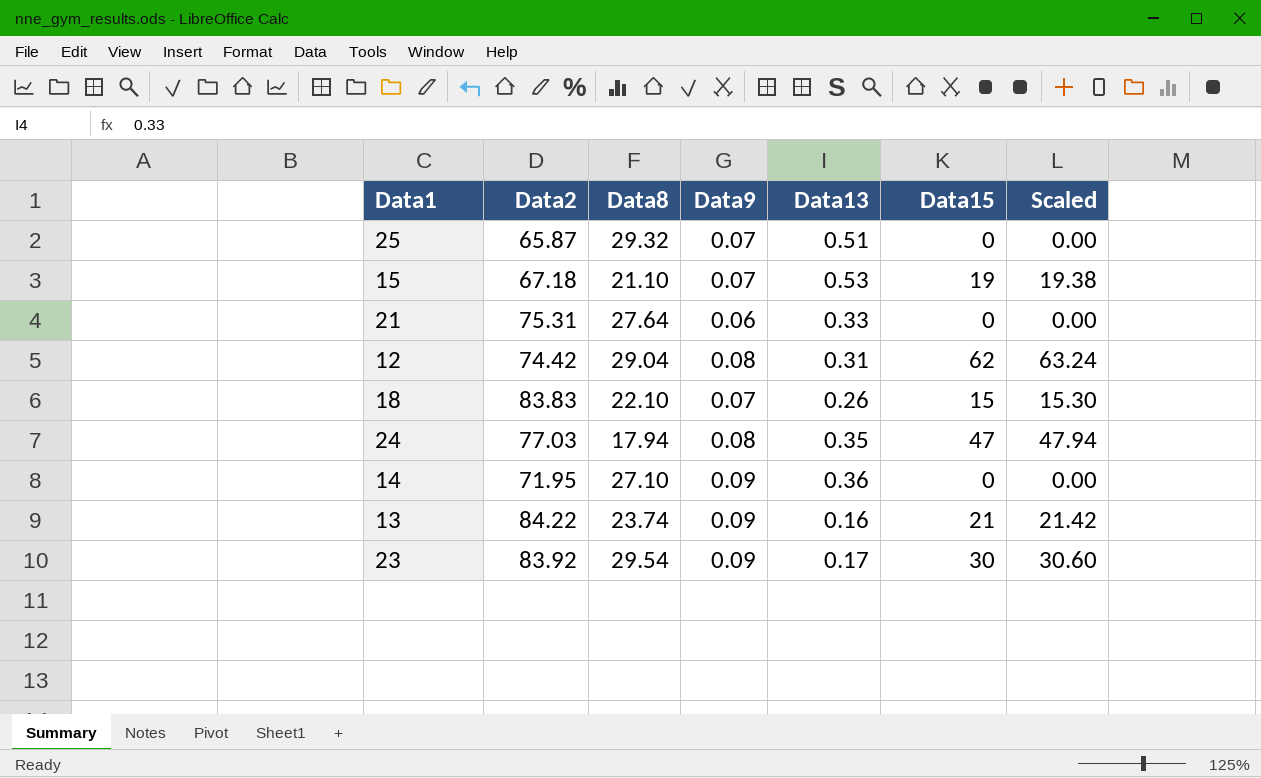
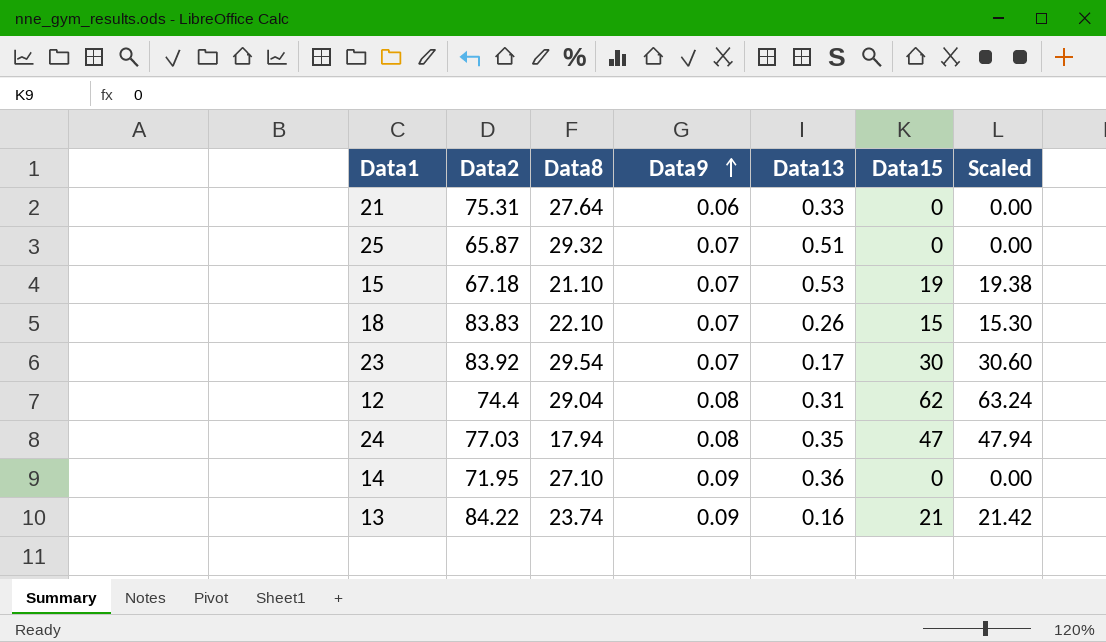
row order: none -> Data9 ascending
23 | Data9: 0.09 -> 0.07
12 | Data2: 74.42 -> 74.4

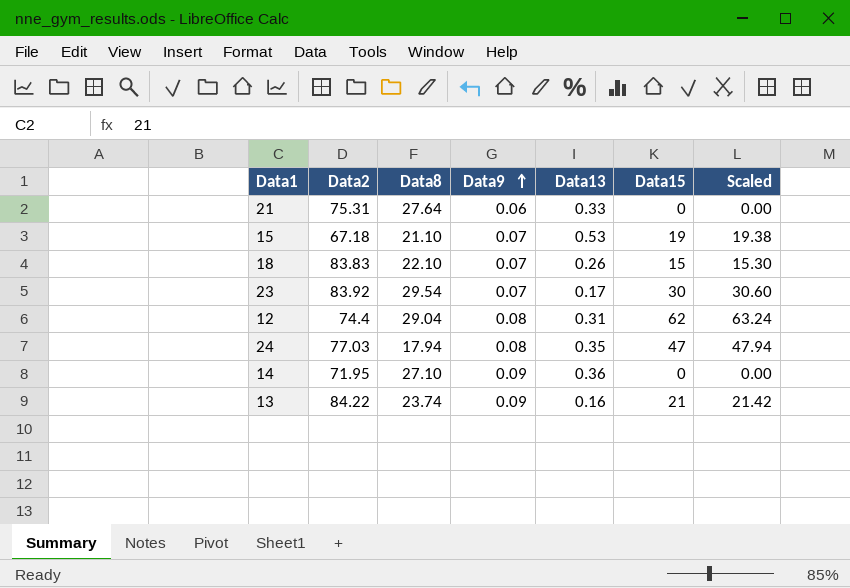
row 25: 65.87 | 29.32 | 0.07 | 0.51 | 0 | 0.00 -> none

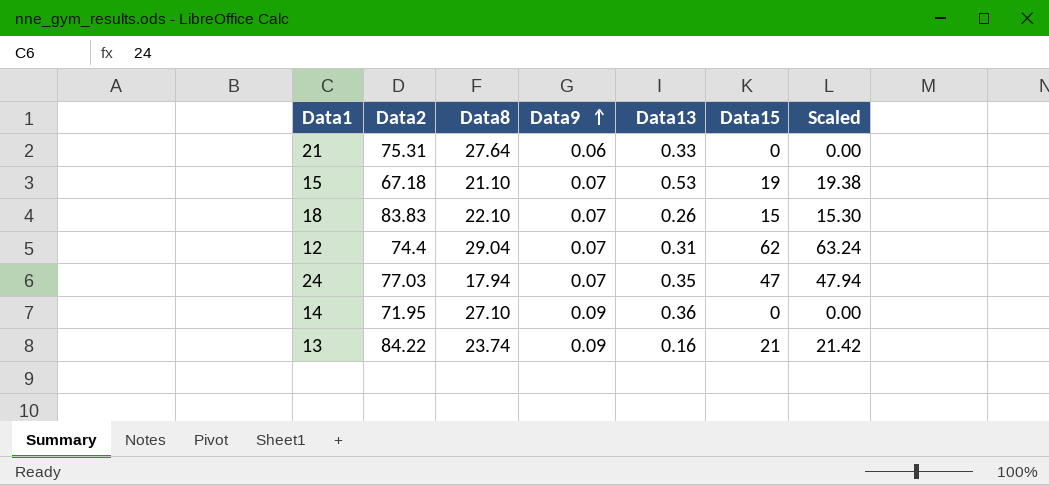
row 23: 83.92 | 29.54 | 0.07 | 0.17 | 30 | 30.60 -> none
12 | Data9: 0.08 -> 0.07
24 | Data9: 0.08 -> 0.07

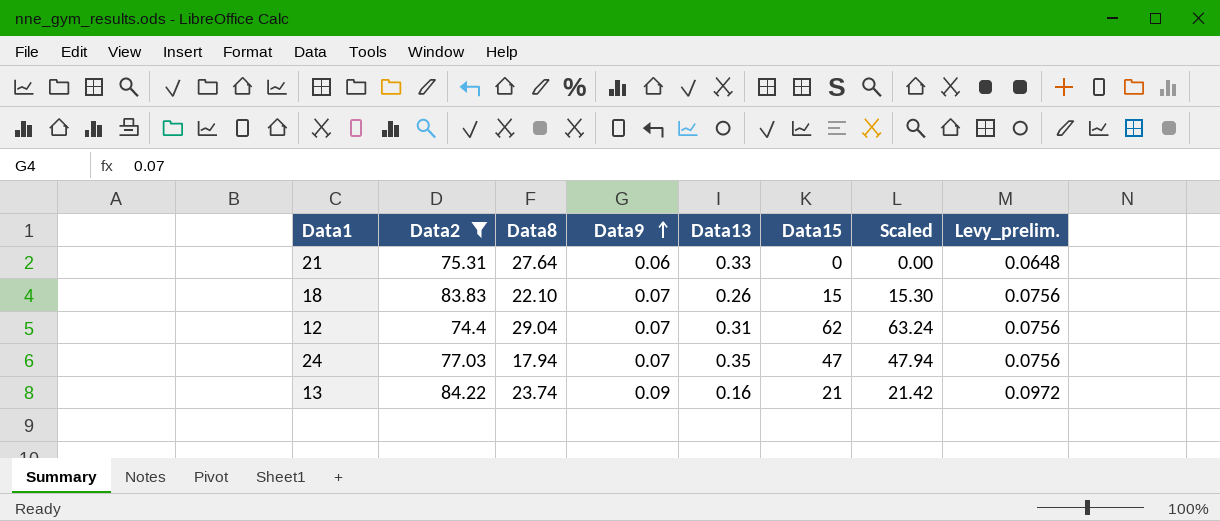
filter: none -> Data2 >= 74.4
column Levy_prelim. | formula: none -> [Data9] * 1.08

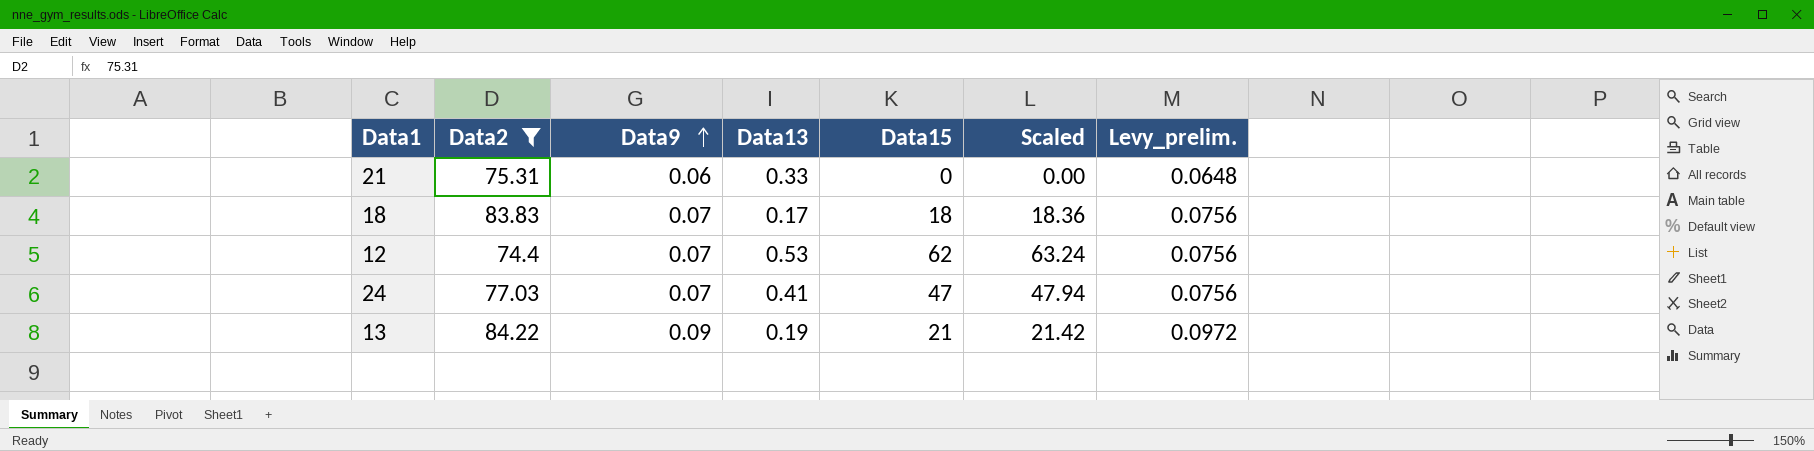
column Data8 | position: 3 -> none
18 | Data13: 0.26 -> 0.17
18 | Data15: 15 -> 18
18 | Scaled: 15.30 -> 18.36
12 | Data13: 0.31 -> 0.53
24 | Data13: 0.35 -> 0.41
13 | Data13: 0.16 -> 0.19

